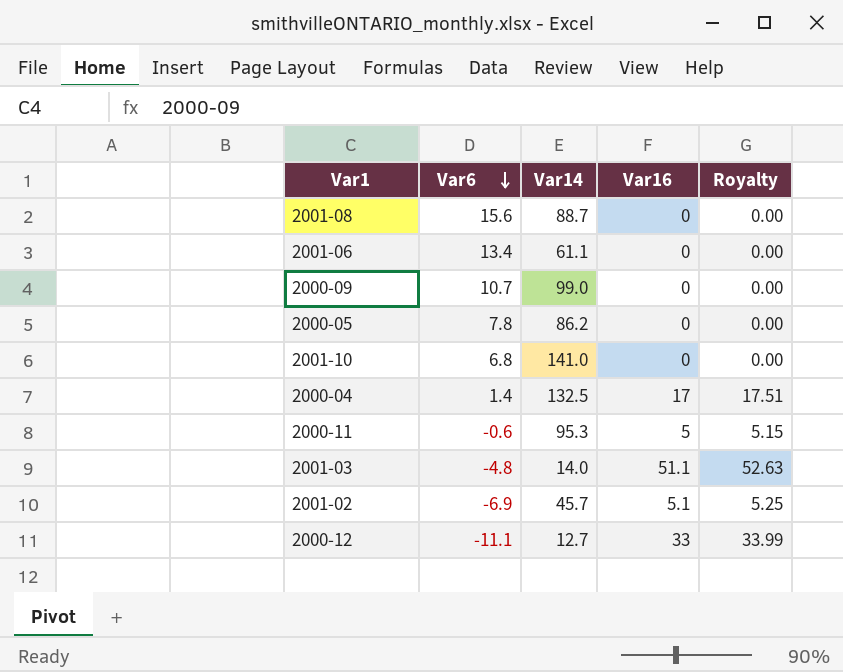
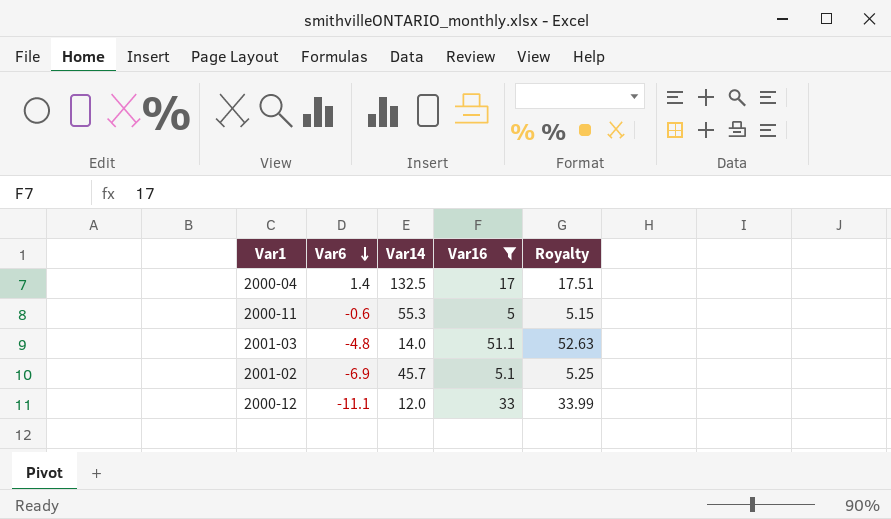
filter: none -> Var16 != 0
2000-11 | Var14: 95.3 -> 55.3
2000-12 | Var14: 12.7 -> 12.0

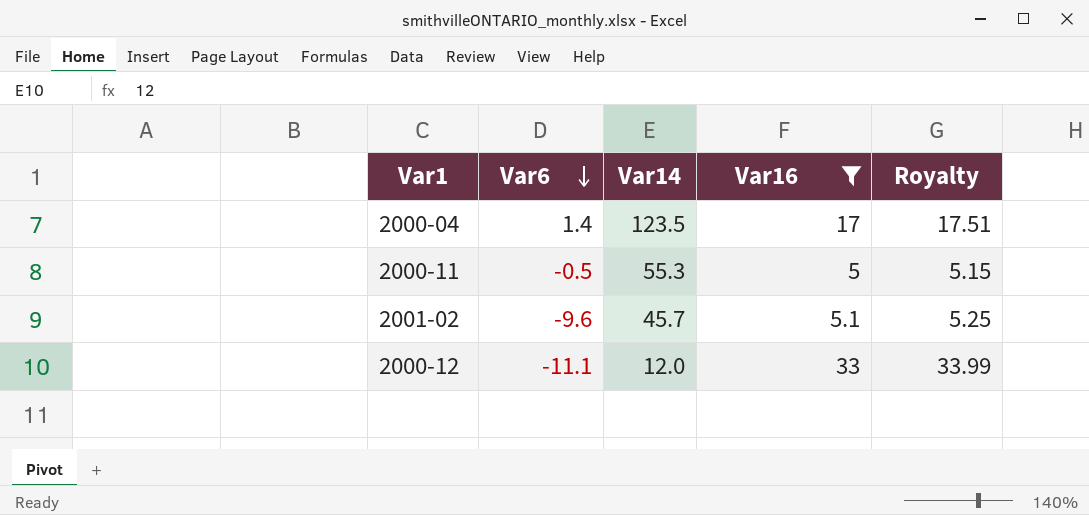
row 2001-03: -4.8 | 14.0 | 51.1 | 52.63 -> none
2000-04 | Var14: 132.5 -> 123.5
2000-11 | Var6: -0.6 -> -0.5
2001-02 | Var6: -6.9 -> -9.6

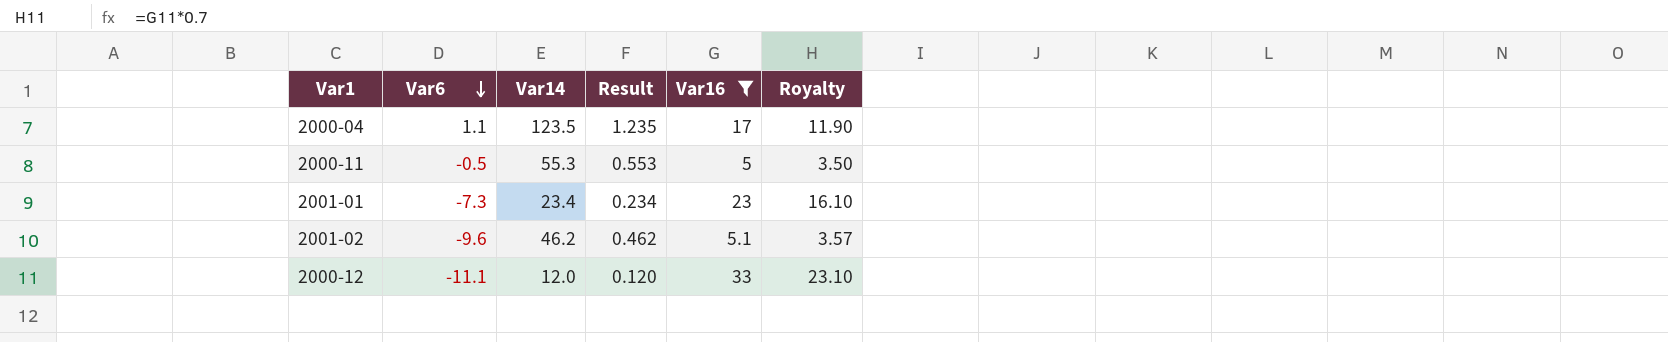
column Result | formula: none -> [Var14] * 0.01
column Royalty | formula: [Var16] * 1.03 -> [Var16] * 0.7
2000-04 | Var6: 1.4 -> 1.1
row 2001-01: none -> -7.3 | 23.4 | 0.234 | 23 | 16.10
2001-02 | Var14: 45.7 -> 46.2

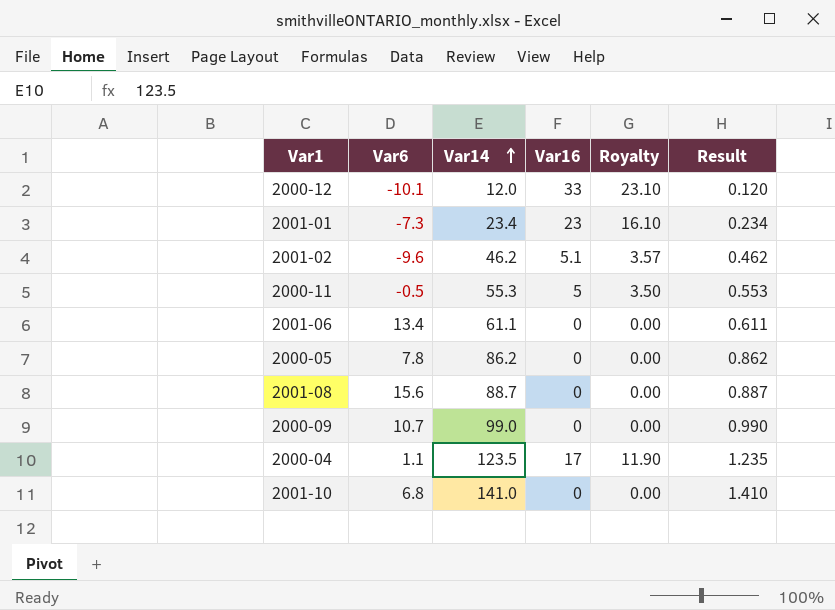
filter: Var16 != 0 -> none
row order: Var6 descending -> Var14 ascending
column Result | position: 4 -> 6
2000-12 | Var6: -11.1 -> -10.1

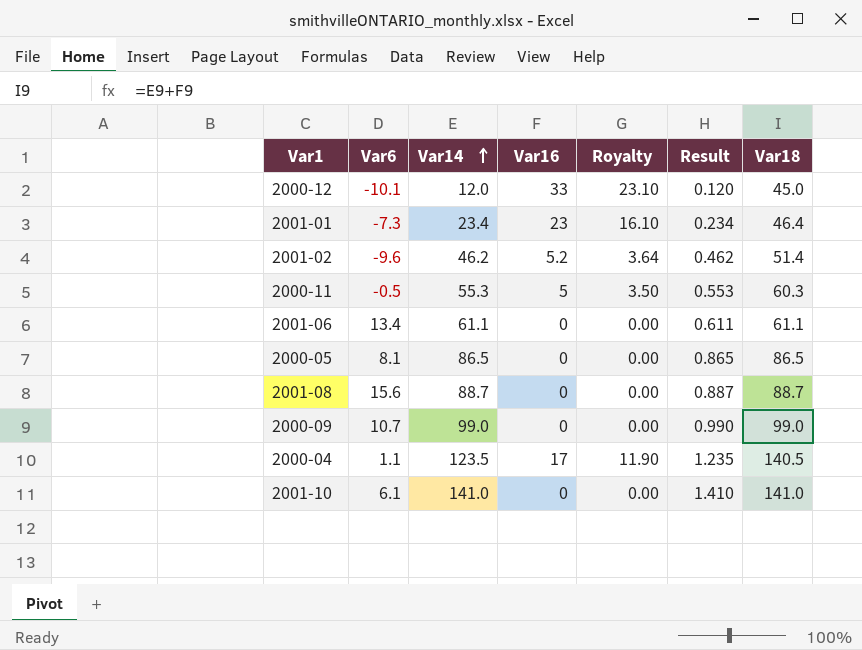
column Var18 | formula: none -> [Var14] + [Var16]
2001-02 | Var16: 5.1 -> 5.2
2001-02 | Royalty: 3.57 -> 3.64
2000-05 | Var6: 7.8 -> 8.1
2000-05 | Var14: 86.2 -> 86.5
2000-05 | Result: 0.862 -> 0.865
2001-10 | Var6: 6.8 -> 6.1

